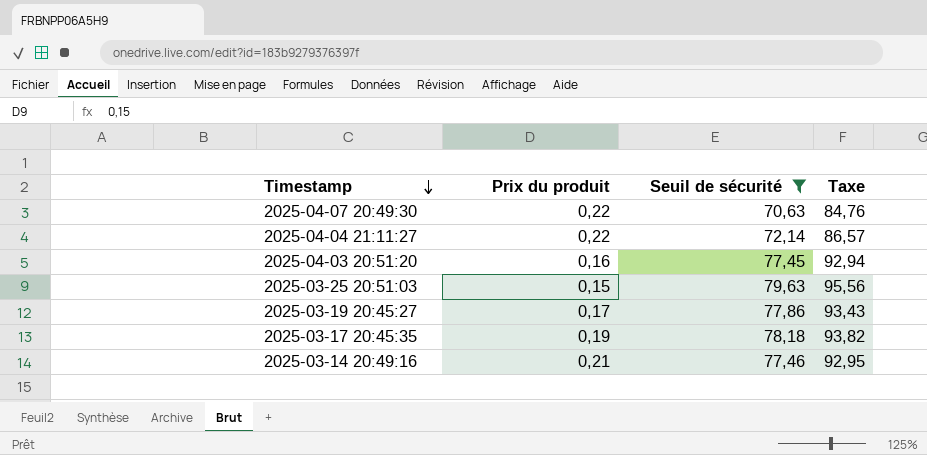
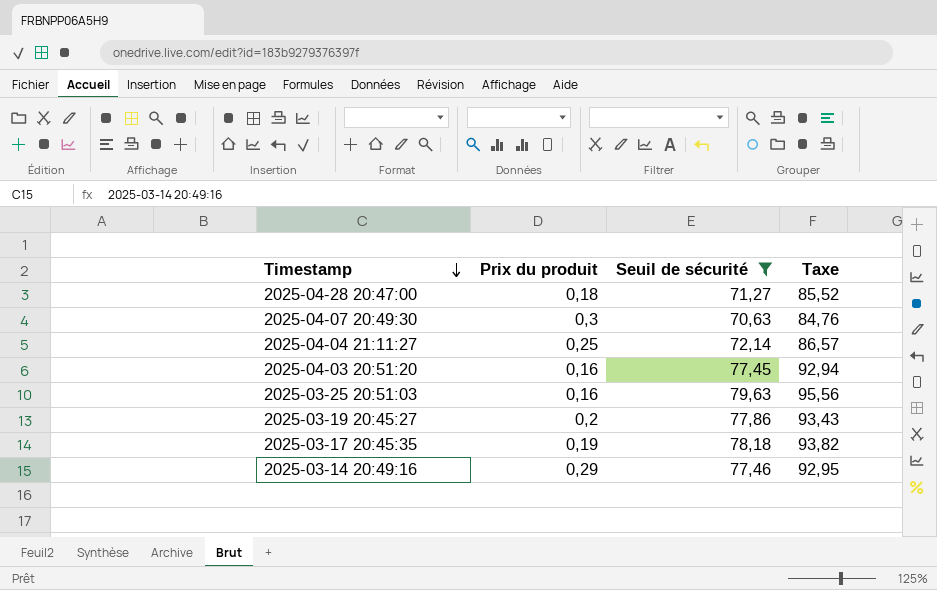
row 2025-04-28 20:47:00: none -> 0,18 | 71,27 | 85,52
2025-04-07 20:49:30 | Prix du produit: 0,22 -> 0,3
2025-04-04 21:11:27 | Prix du produit: 0,22 -> 0,25
2025-03-25 20:51:03 | Prix du produit: 0,15 -> 0,16
2025-03-19 20:45:27 | Prix du produit: 0,17 -> 0,2
2025-03-14 20:49:16 | Prix du produit: 0,21 -> 0,29

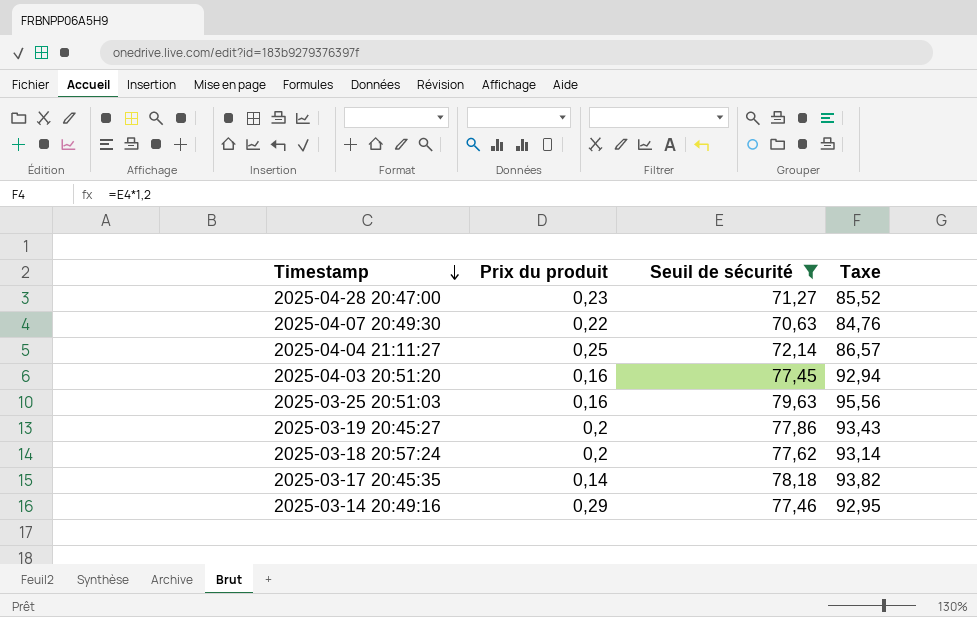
2025-04-28 20:47:00 | Prix du produit: 0,18 -> 0,23
2025-04-07 20:49:30 | Prix du produit: 0,3 -> 0,22
row 2025-03-18 20:57:24: none -> 0,2 | 77,62 | 93,14
2025-03-17 20:45:35 | Prix du produit: 0,19 -> 0,14

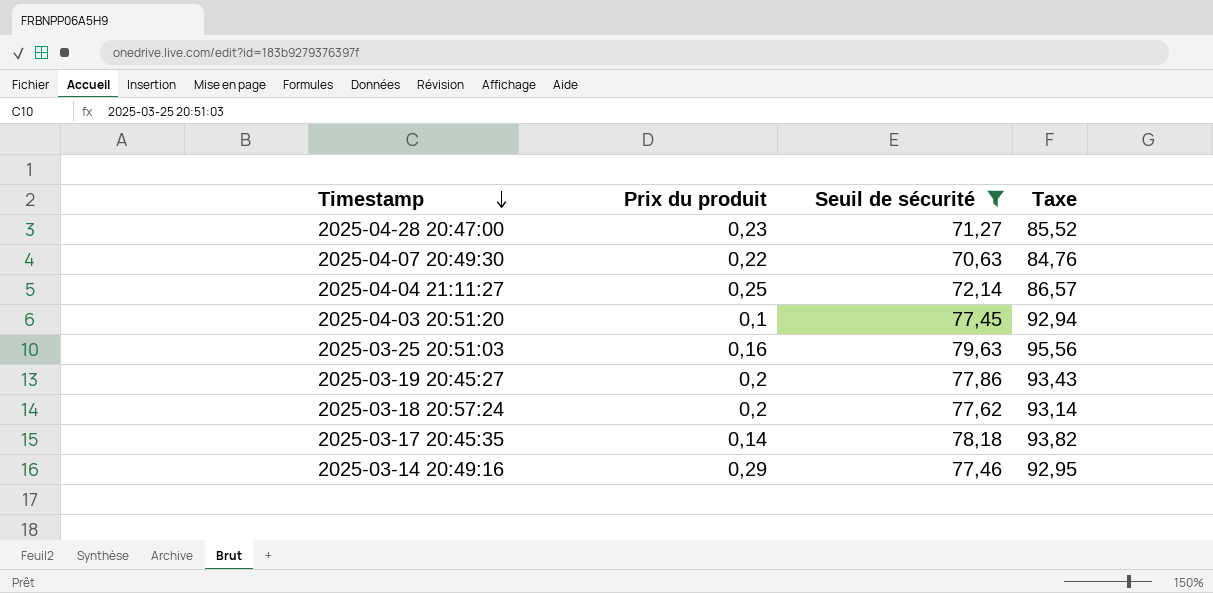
2025-04-03 20:51:20 | Prix du produit: 0,16 -> 0,1

